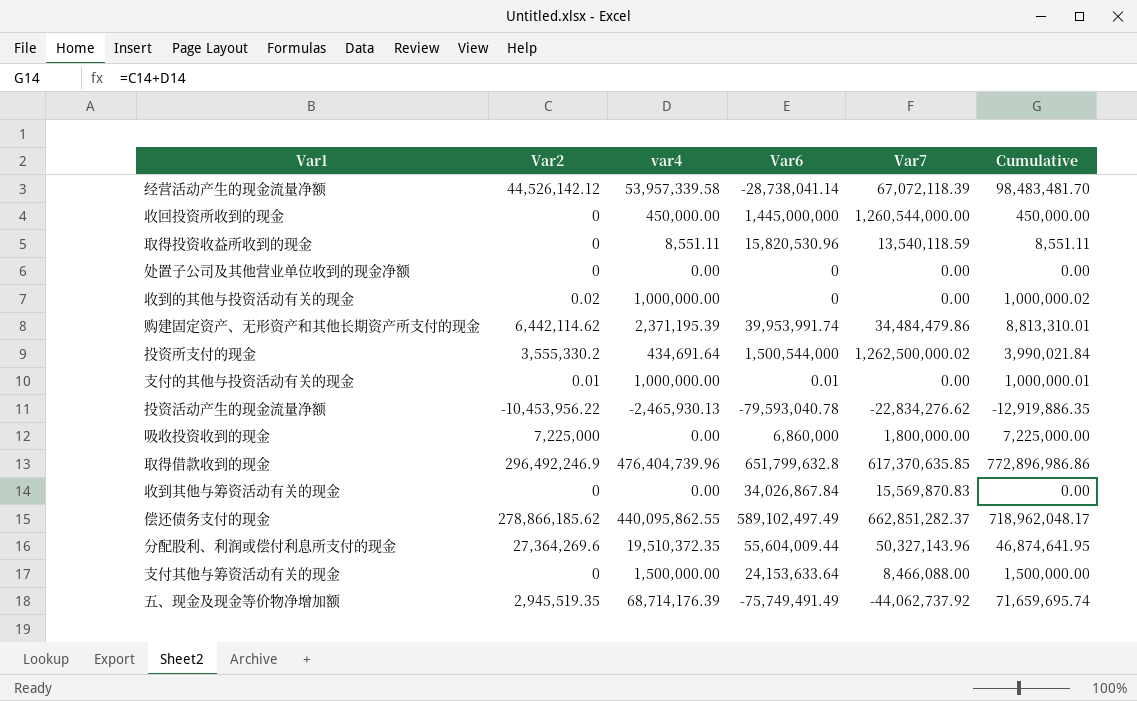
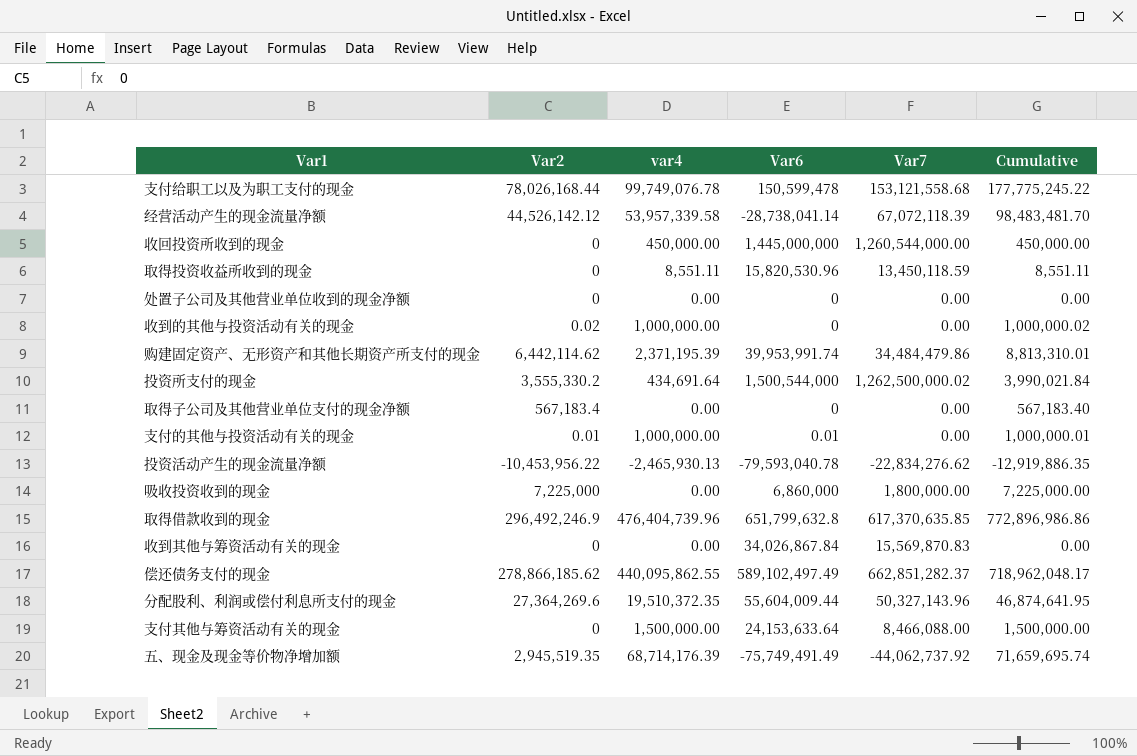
row 支付给职工以及为职工支付的现金: none -> 78,026,168.44 | 99,749,076.78 | 150,599,478 | 153,121,558.68 | 177,775,245.22
取得投资收益所收到的现金 | Var7: 13,540,118.59 -> 13,450,118.59
row 取得子公司及其他营业单位支付的现金净额: none -> 567,183.4 | 0.00 | 0 | 0.00 | 567,183.40

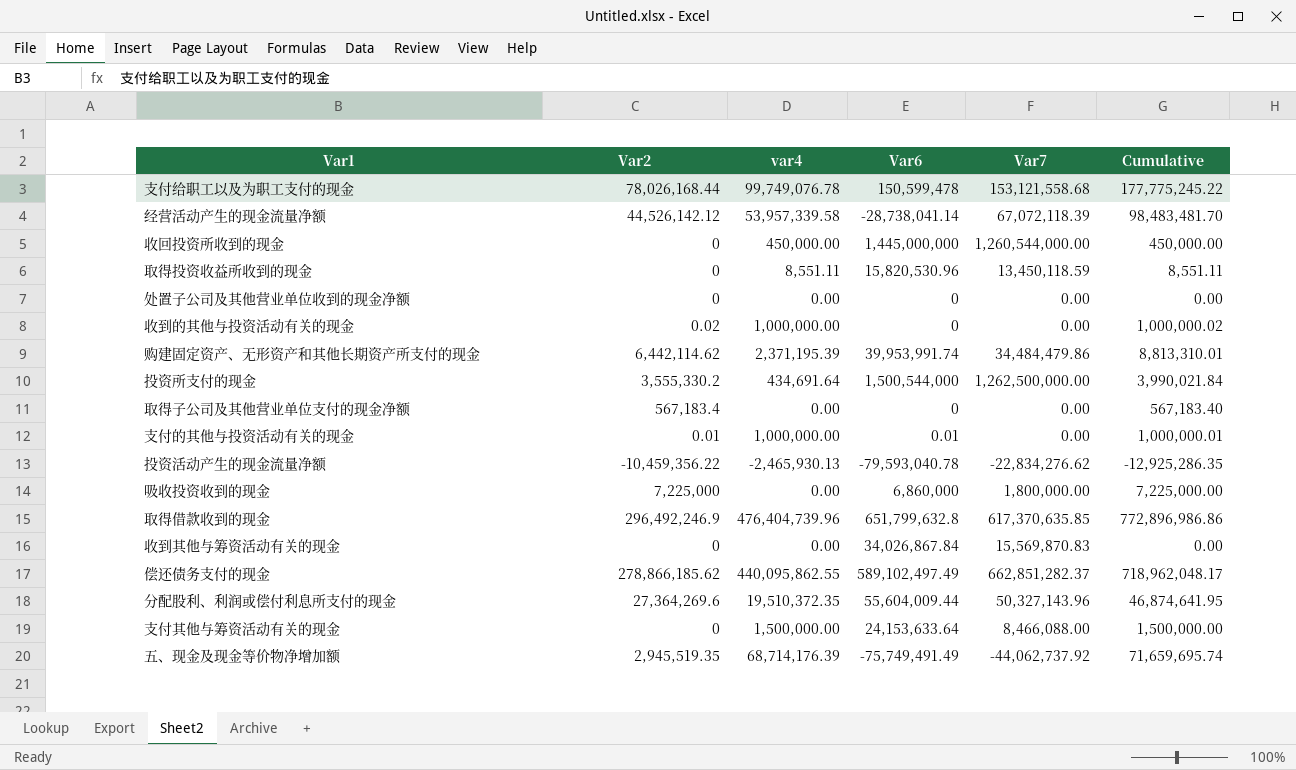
投资所支付的现金 | Var7: 1,262,500,000.02 -> 1,262,500,000.00
投资活动产生的现金流量净额 | Var2: -10,453,956.22 -> -10,459,356.22
投资活动产生的现金流量净额 | Cumulative: -12,919,886.35 -> -12,925,286.35

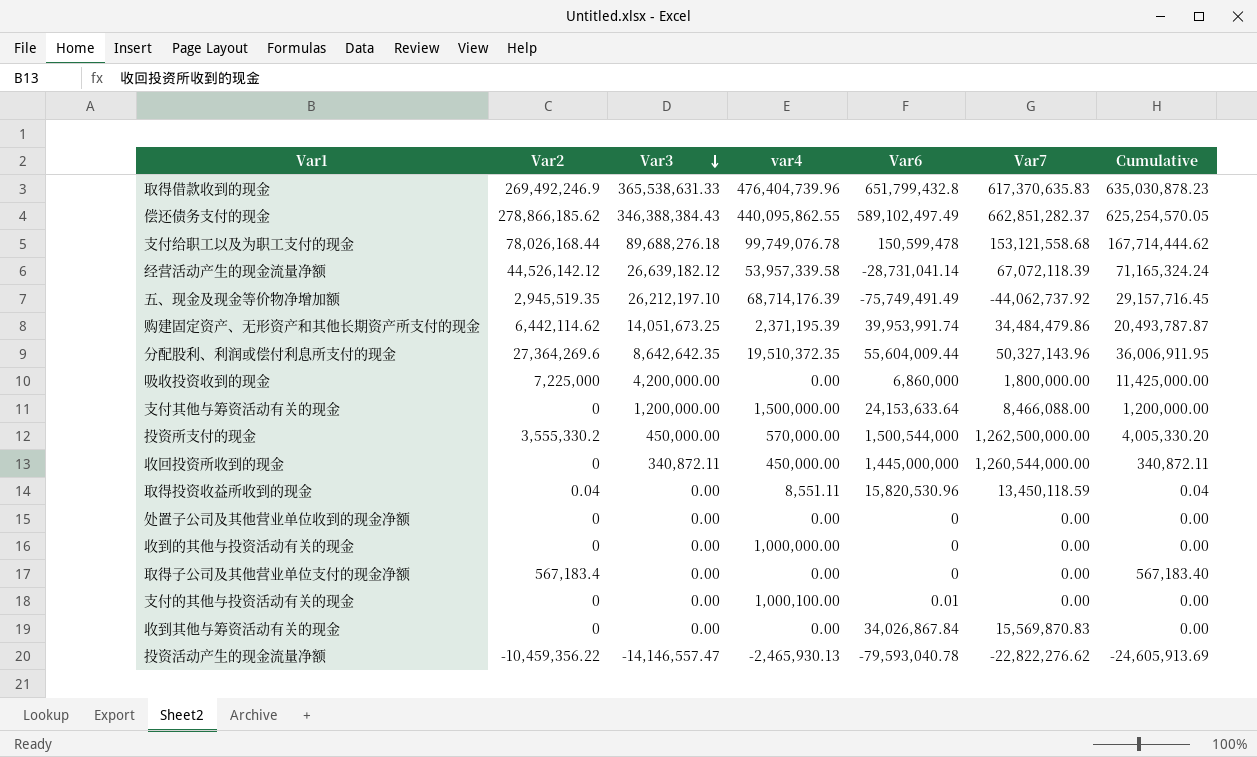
row order: none -> Var3 descending
column Var3 | position: none -> 3
column Cumulative | formula: [Var2] + [var4] -> [Var2] + [Var3]
取得借款收到的现金 | Var2: 296,492,246.9 -> 269,492,246.9
取得借款收到的现金 | Var6: 651,799,632.8 -> 651,799,432.8
取得借款收到的现金 | Var7: 617,370,635.85 -> 617,370,635.83
经营活动产生的现金流量净额 | Var6: -28,738,041.14 -> -28,731,041.14
投资所支付的现金 | var4: 434,691.64 -> 570,000.00
取得投资收益所收到的现金 | Var2: 0 -> 0.04
收到的其他与投资活动有关的现金 | Var2: 0.02 -> 0
支付的其他与投资活动有关的现金 | Var2: 0.01 -> 0
支付的其他与投资活动有关的现金 | var4: 1,000,000.00 -> 1,000,100.00
投资活动产生的现金流量净额 | Var7: -22,834,276.62 -> -22,822,276.62

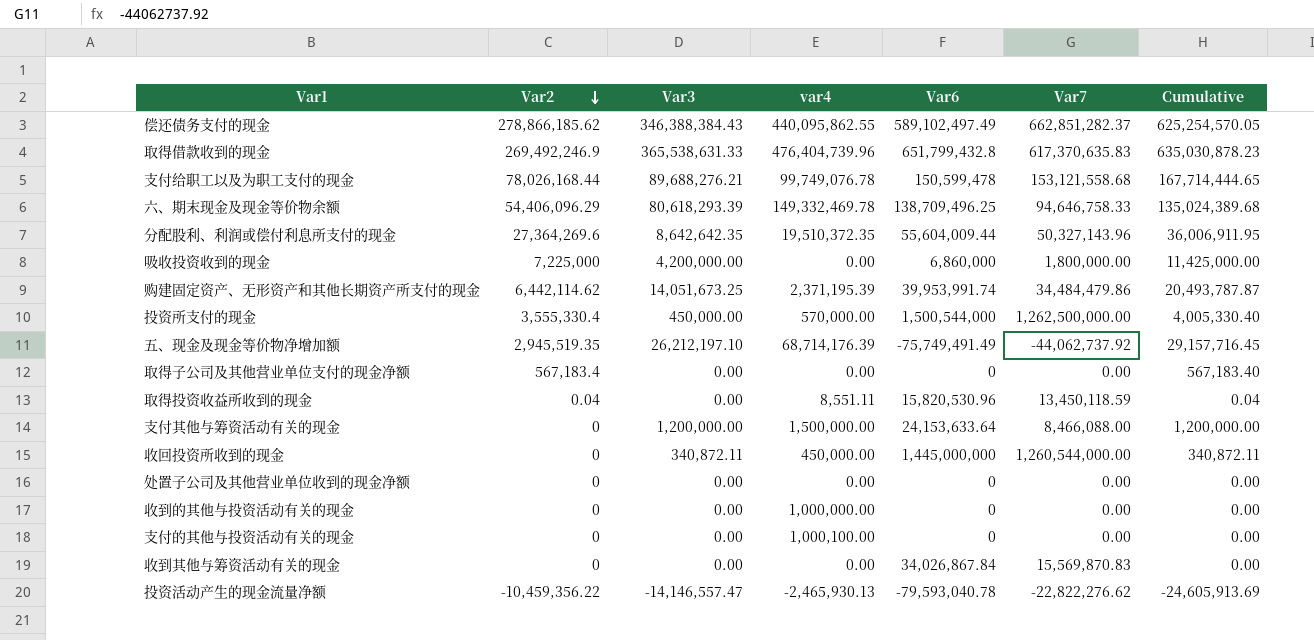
row order: Var3 descending -> Var2 descending
row 经营活动产生的现金流量净额: 44,526,142.12 | 26,639,182.12 | 53,957,339.58 | -28,731,041.14 | 67,072,118.39 | 71,165,324.24 -> none
支付给职工以及为职工支付的现金 | Var3: 89,688,276.18 -> 89,688,276.21
支付给职工以及为职工支付的现金 | Cumulative: 167,714,444.62 -> 167,714,444.65
row 六、期末现金及现金等价物余额: none -> 54,406,096.29 | 80,618,293.39 | 149,332,469.78 | 138,709,496.25 | 94,646,758.33 | 135,024,389.68
投资所支付的现金 | Var2: 3,555,330.2 -> 3,555,330.4
投资所支付的现金 | Cumulative: 4,005,330.20 -> 4,005,330.40
支付的其他与投资活动有关的现金 | Var6: 0.01 -> 0

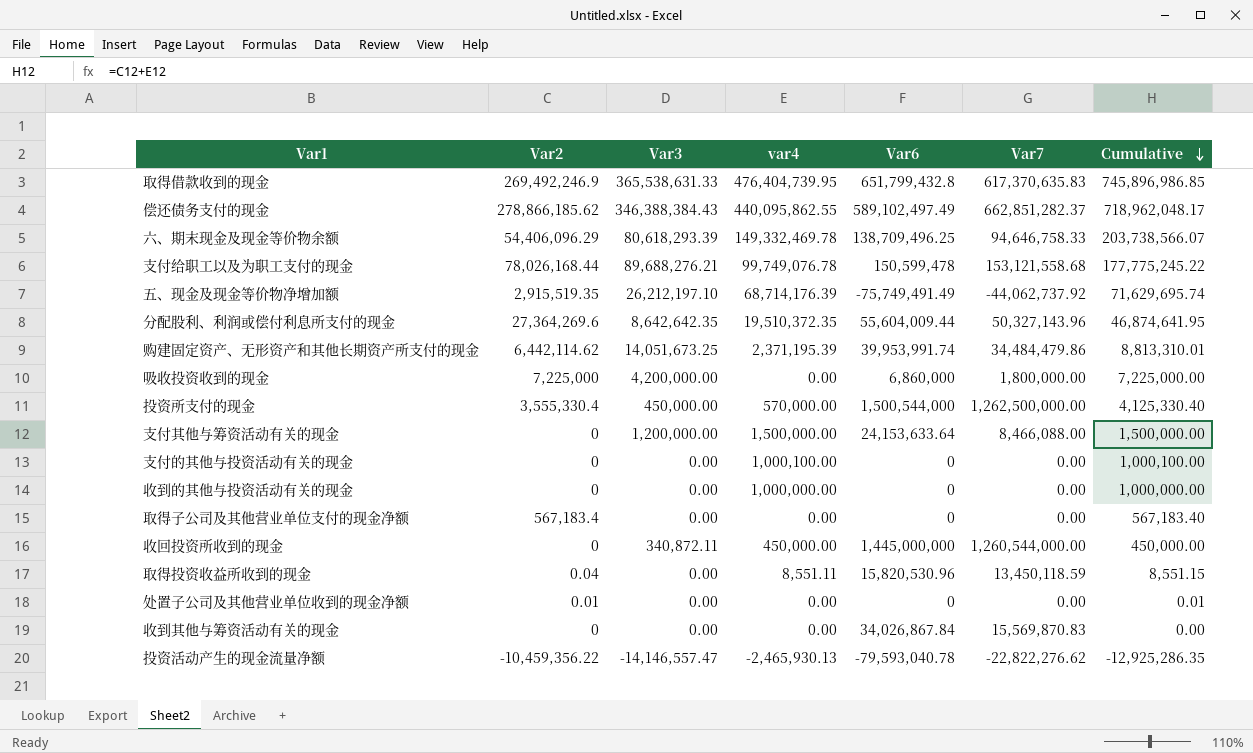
row order: Var2 descending -> Cumulative descending
column Cumulative | formula: [Var2] + [Var3] -> [Var2] + [var4]
取得借款收到的现金 | var4: 476,404,739.96 -> 476,404,739.95
五、现金及现金等价物净增加额 | Var2: 2,945,519.35 -> 2,915,519.35
处置子公司及其他营业单位收到的现金净额 | Var2: 0 -> 0.01

